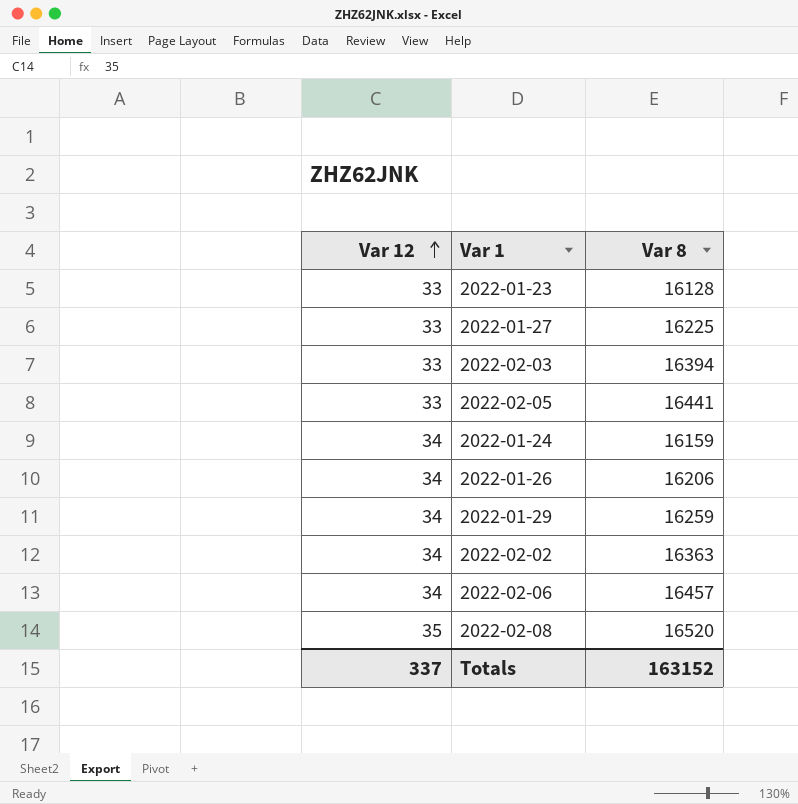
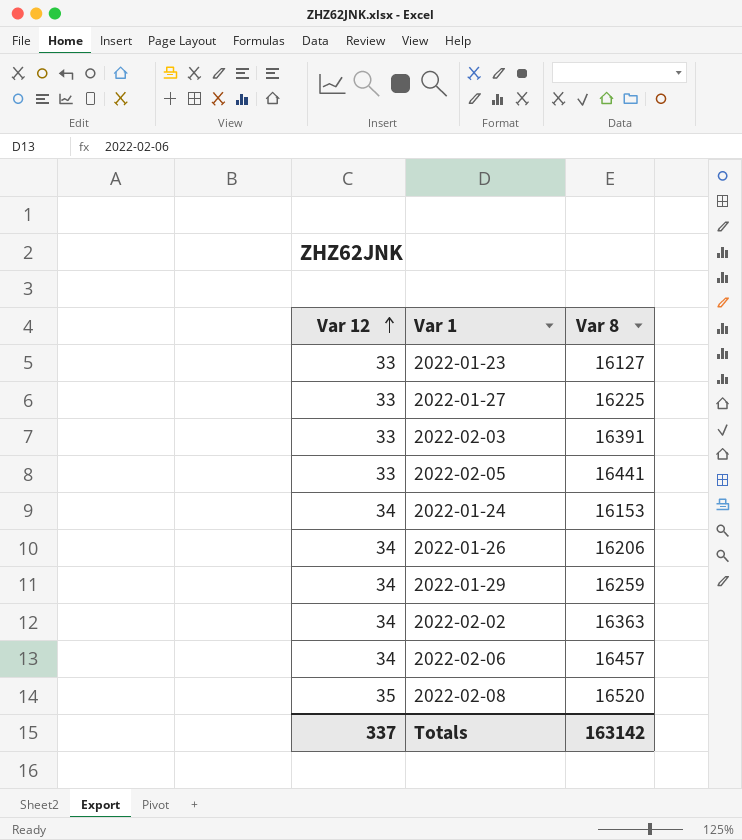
2022-01-23 | Var 8: 16128 -> 16127
2022-02-03 | Var 8: 16394 -> 16391
2022-01-24 | Var 8: 16159 -> 16153
Totals | Var 8: 163152 -> 163142

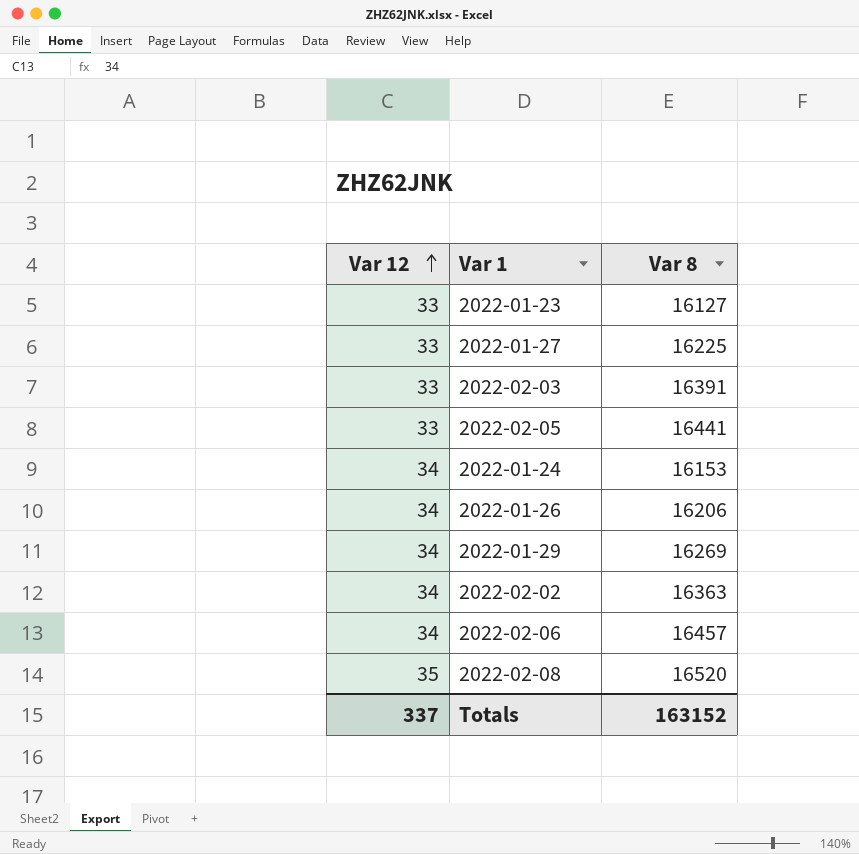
2022-01-29 | Var 8: 16259 -> 16269
Totals | Var 8: 163142 -> 163152

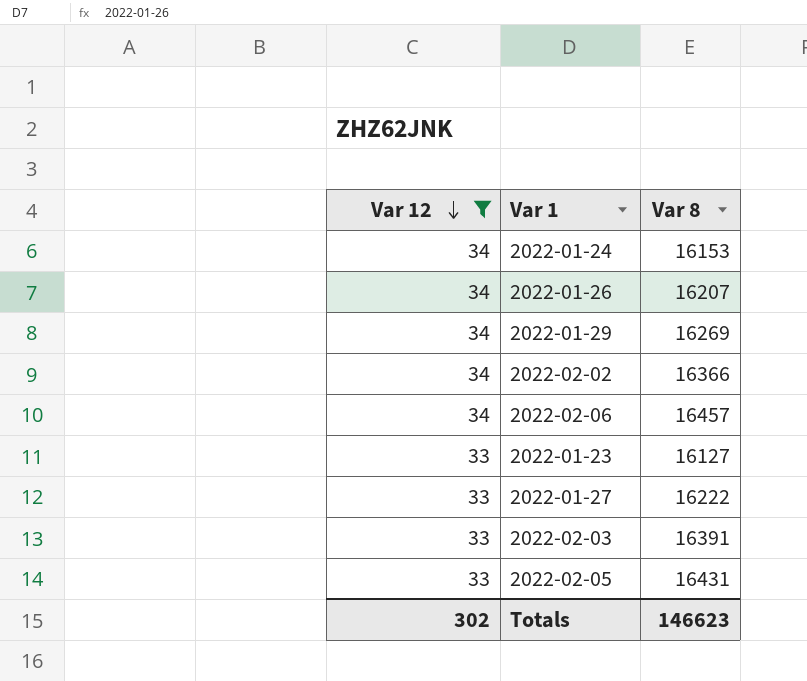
filter: none -> Var 12 != 35
row order: Var 12 ascending -> Var 12 descending
2022-01-26 | Var 8: 16206 -> 16207
2022-02-02 | Var 8: 16363 -> 16366
2022-01-27 | Var 8: 16225 -> 16222
2022-02-05 | Var 8: 16441 -> 16431
Totals | Var 12: 337 -> 302
Totals | Var 8: 163152 -> 146623

